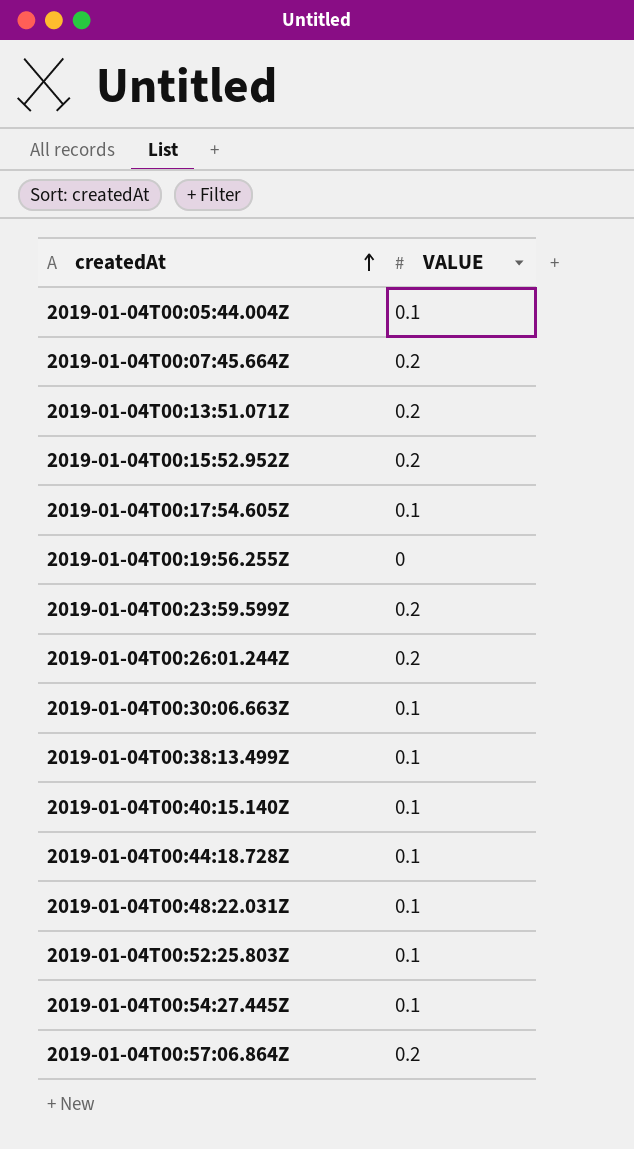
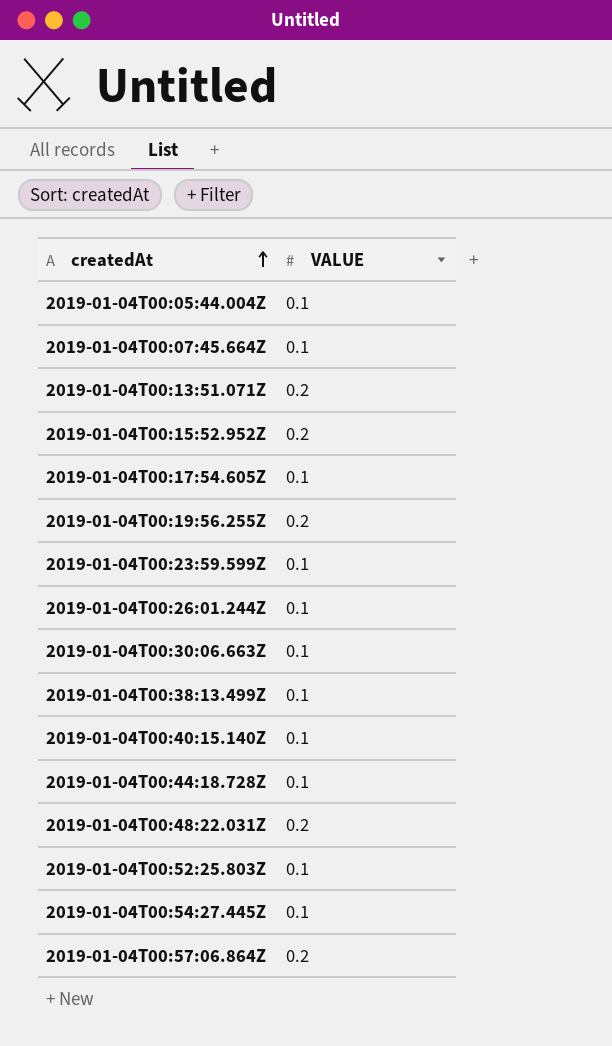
2019-01-04T00:07:45.664Z | VALUE: 0.2 -> 0.1
2019-01-04T00:19:56.255Z | VALUE: 0 -> 0.2
2019-01-04T00:23:59.599Z | VALUE: 0.2 -> 0.1
2019-01-04T00:26:01.244Z | VALUE: 0.2 -> 0.1
2019-01-04T00:48:22.031Z | VALUE: 0.1 -> 0.2

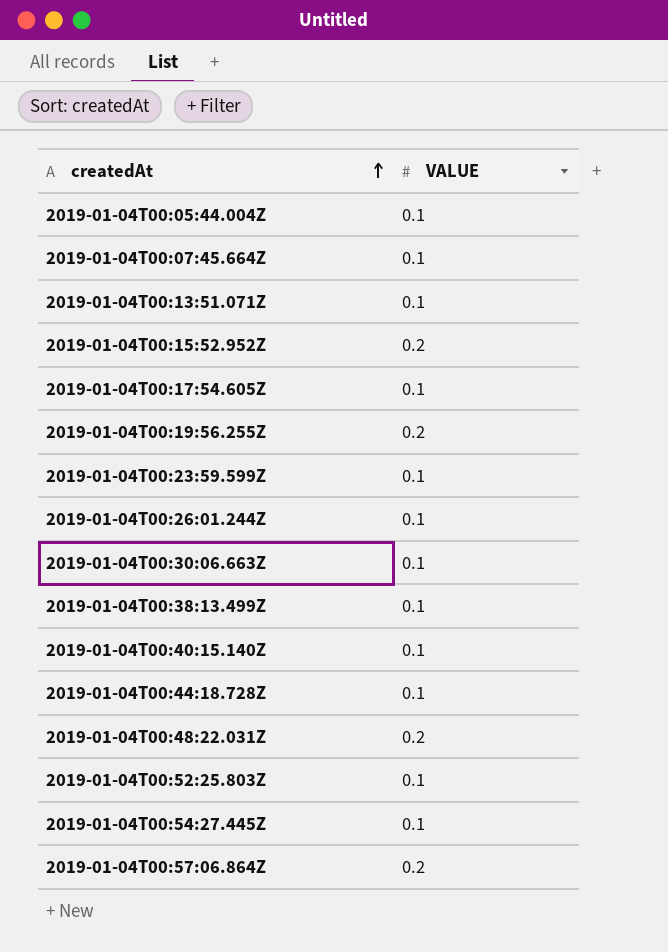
2019-01-04T00:13:51.071Z | VALUE: 0.2 -> 0.1

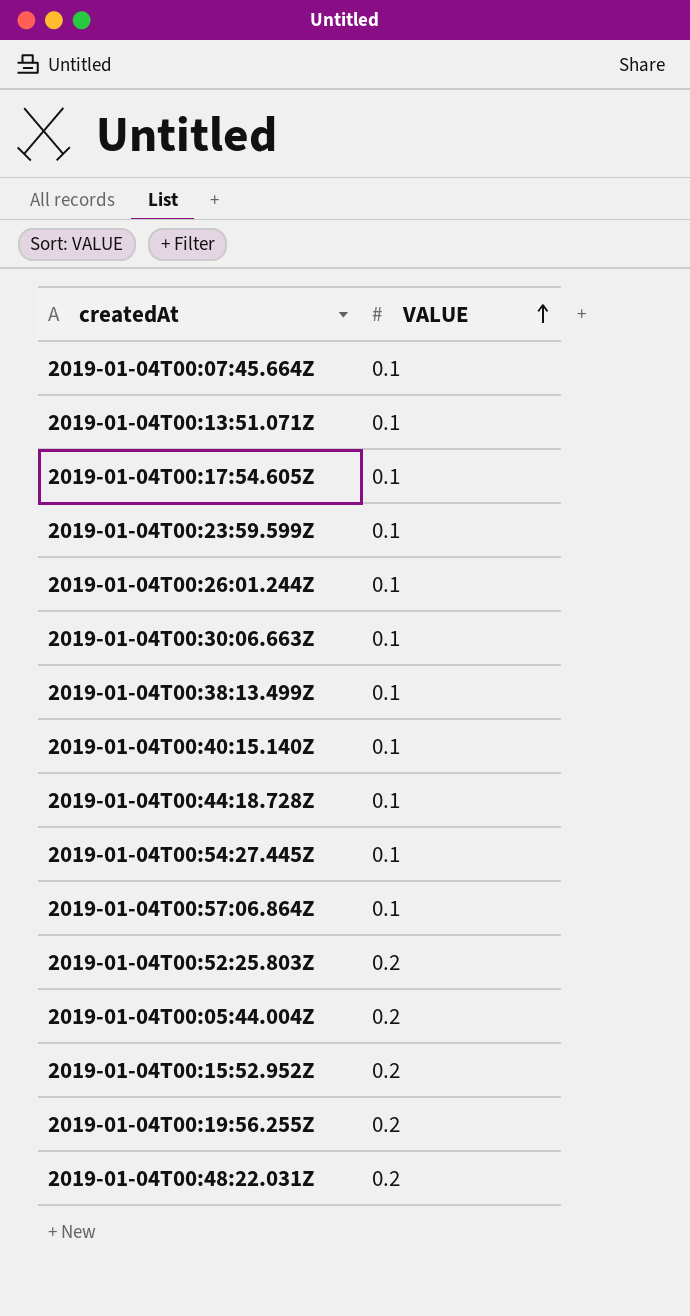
row order: createdAt ascending -> VALUE ascending
2019-01-04T00:57:06.864Z | VALUE: 0.2 -> 0.1
2019-01-04T00:52:25.803Z | VALUE: 0.1 -> 0.2
2019-01-04T00:05:44.004Z | VALUE: 0.1 -> 0.2

